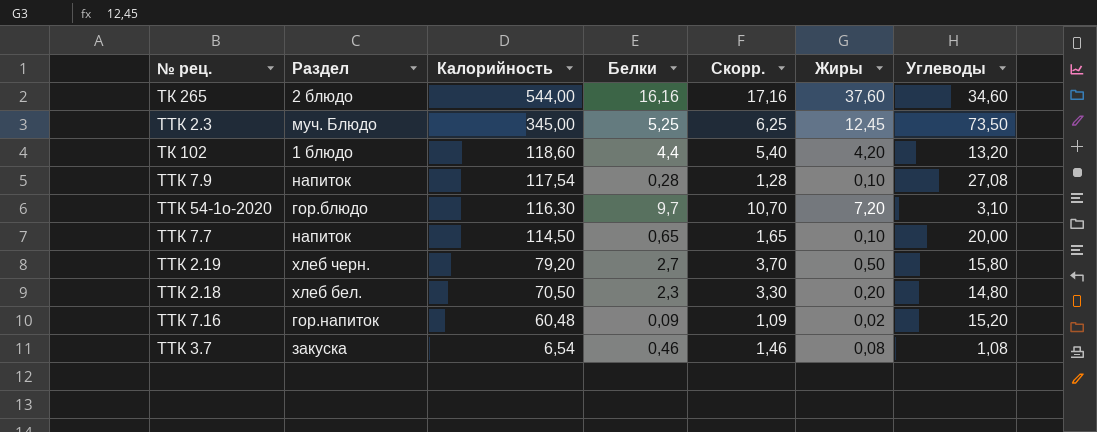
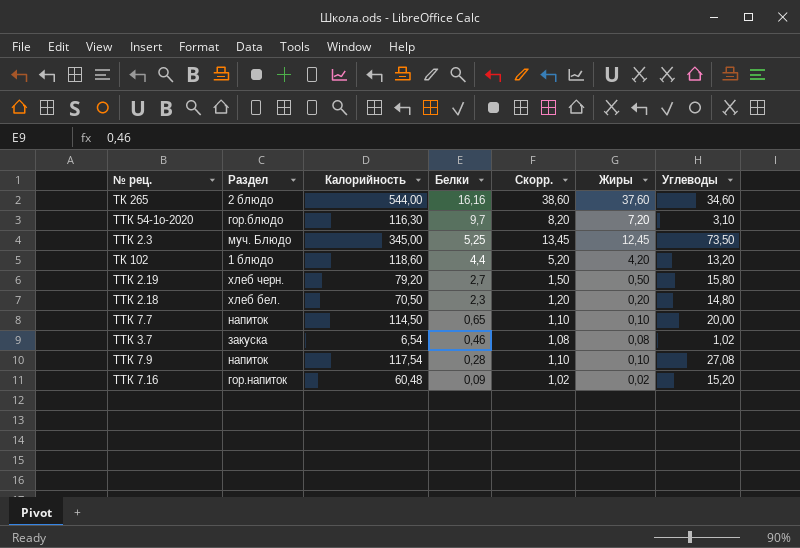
row order: Калорийность descending -> Белки descending
column Скорр. | formula: [Белки] + 1 -> [Жиры] + 1
ТТК 3.7 | Углеводы: 1,08 -> 1,02

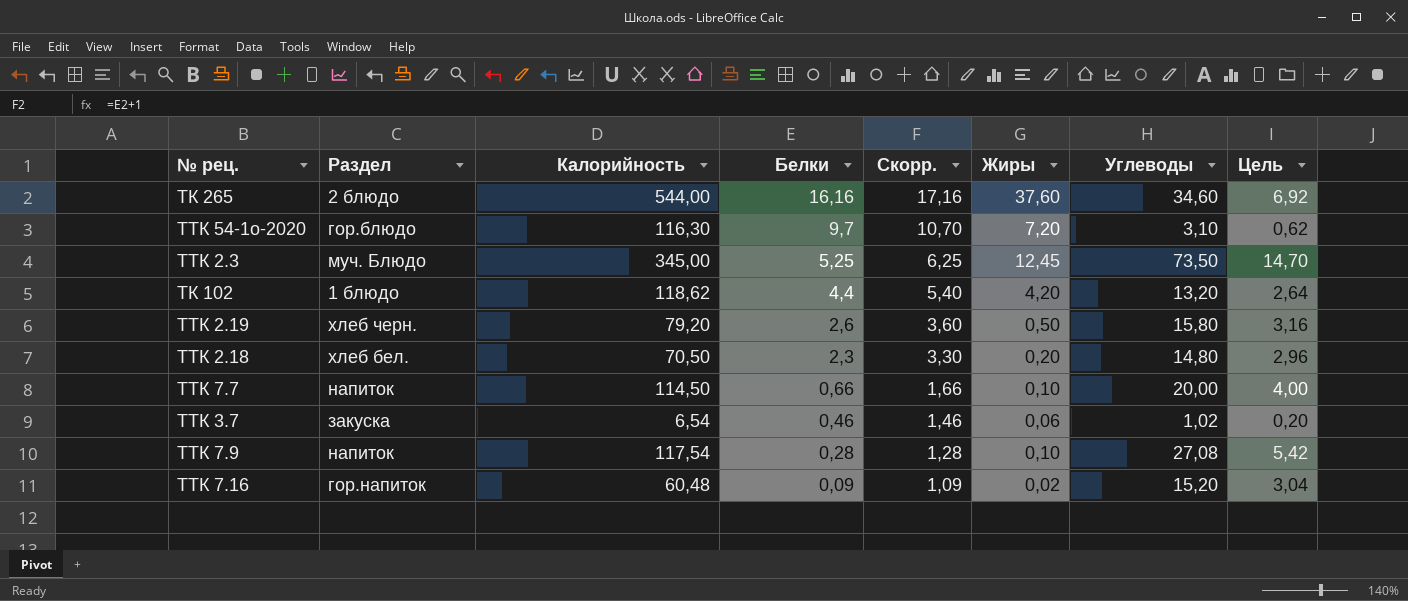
column Скорр. | formula: [Жиры] + 1 -> [Белки] + 1
column Цель | formula: none -> [Углеводы] * 0,2
ТК 102 | Калорийность: 118,60 -> 118,62
ТТК 2.19 | Белки: 2,7 -> 2,6
ТТК 7.7 | Белки: 0,65 -> 0,66
ТТК 3.7 | Жиры: 0,08 -> 0,06

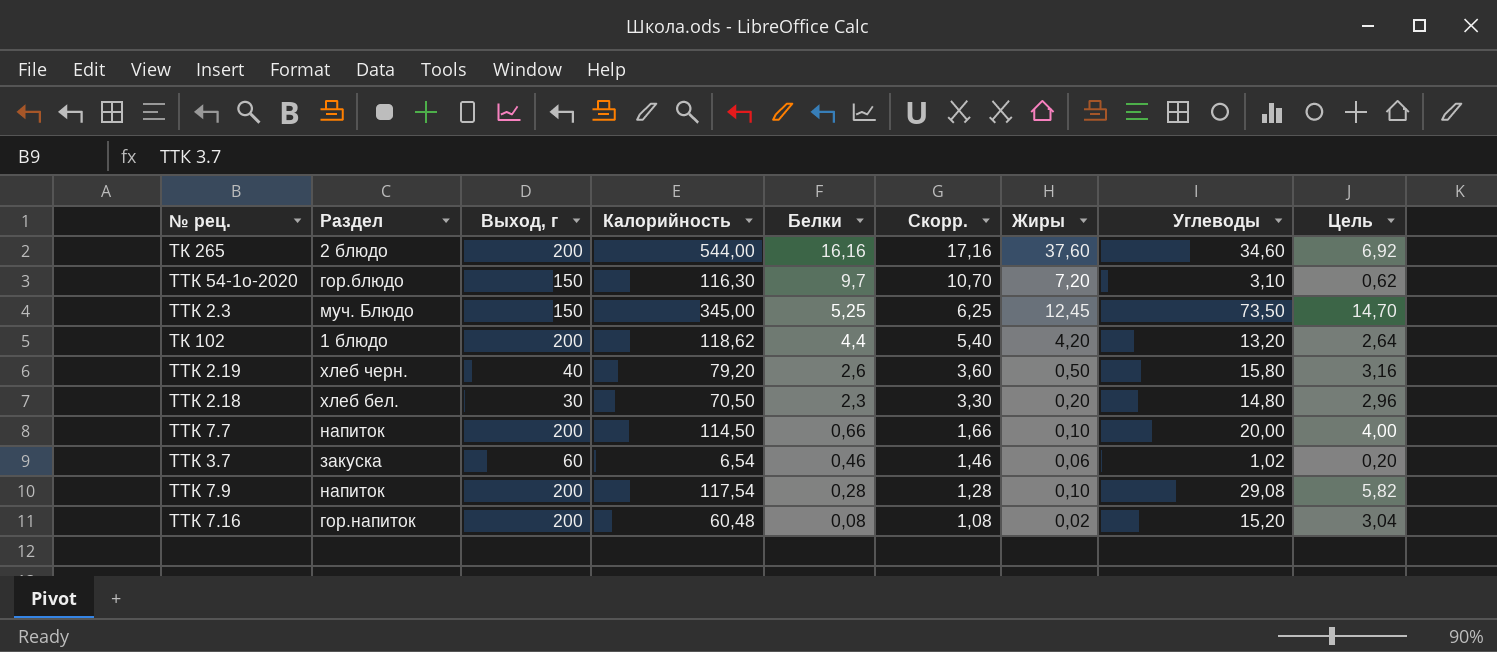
column Выход, г | position: none -> 3
ТТК 7.9 | Углеводы: 27,08 -> 29,08
ТТК 7.9 | Цель: 5,42 -> 5,82
ТТК 7.16 | Белки: 0,09 -> 0,08
ТТК 7.16 | Скорр.: 1,09 -> 1,08

